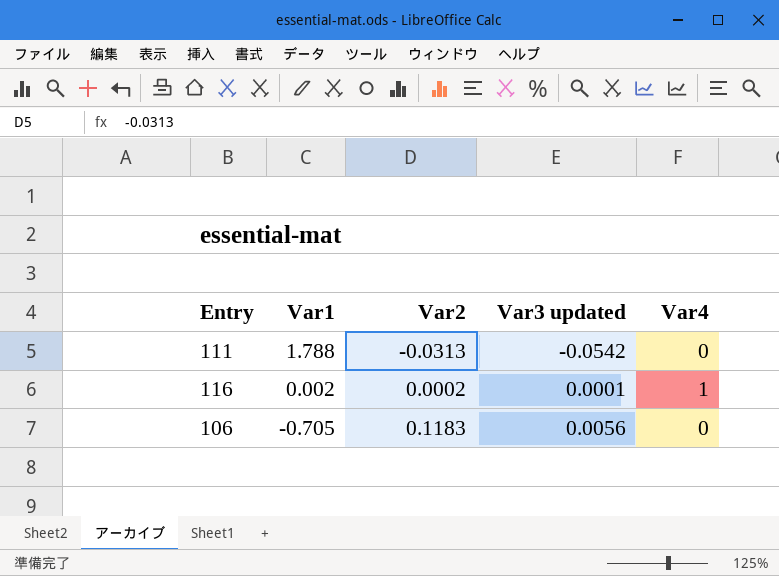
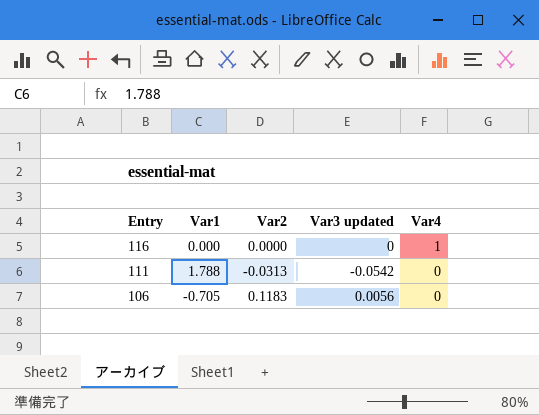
row order: Var1 descending -> Entry descending
116 | Var1: 0.002 -> 0.000
116 | Var2: 0.0002 -> 0.0000
116 | Var3 updated: 0.0001 -> 0

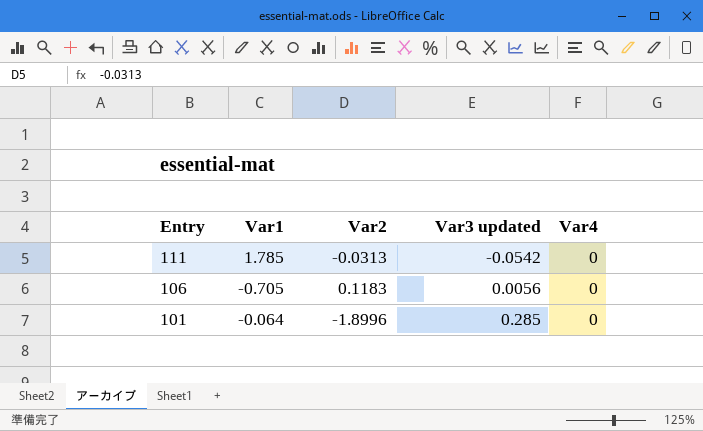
row 116: 0.000 | 0.0000 | 0 | 1 -> none
111 | Var1: 1.788 -> 1.785
row 101: none -> -0.064 | -1.8996 | 0.285 | 0

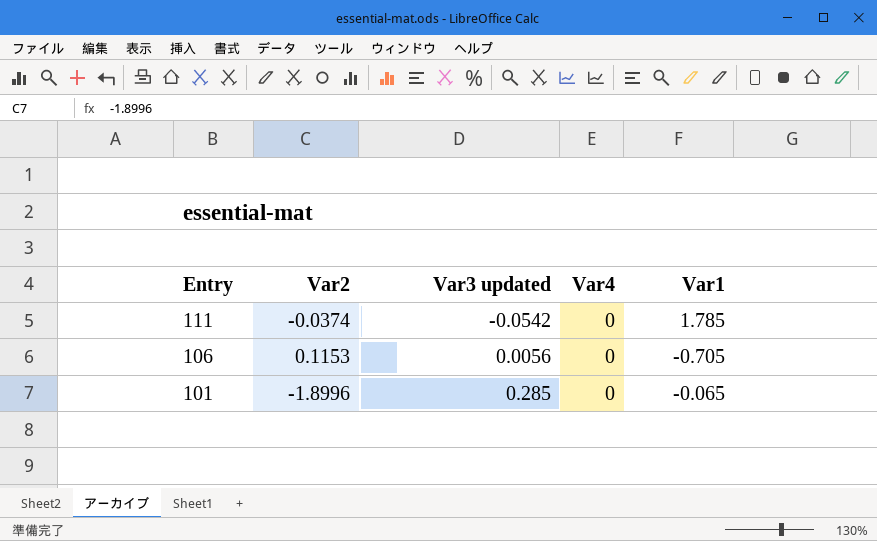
column Var1 | position: 2 -> 5
111 | Var2: -0.0313 -> -0.0374
106 | Var2: 0.1183 -> 0.1153
101 | Var1: -0.064 -> -0.065

